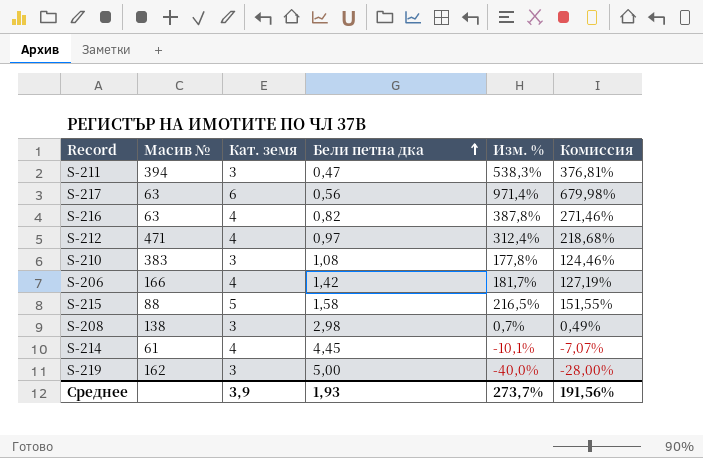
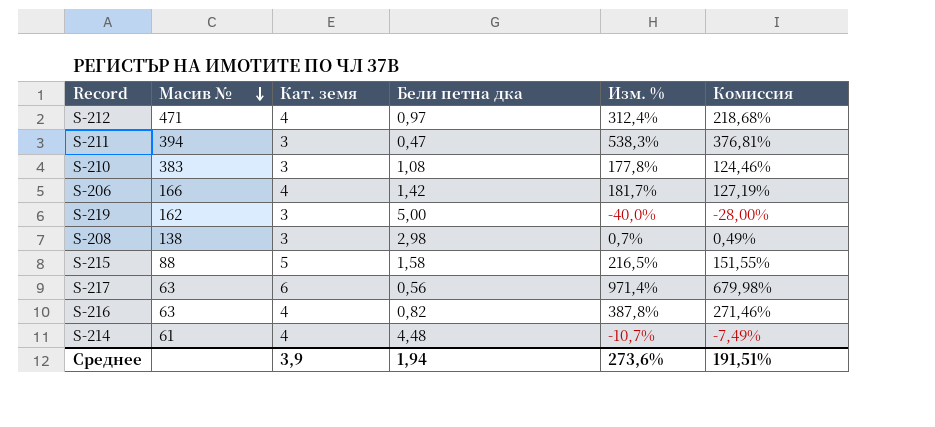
row order: Бели петна дка ascending -> Масив № descending
S-214 | Бели петна дка: 4,45 -> 4,48
S-214 | Изм. %: -10,1% -> -10,7%
S-214 | Комиссия: -7,07% -> -7,49%
Среднее | Бели петна дка: 1,93 -> 1,94
Среднее | Изм. %: 273,7% -> 273,6%
Среднее | Комиссия: 191,56% -> 191,51%

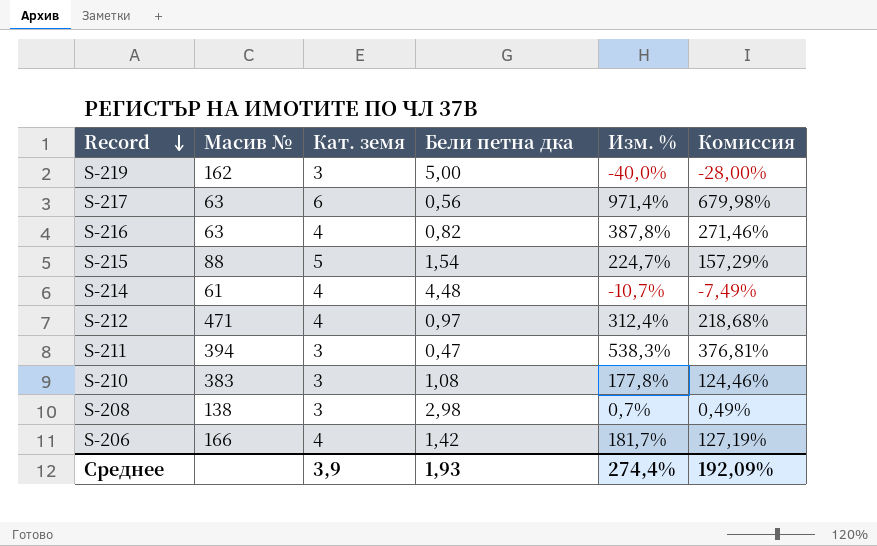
row order: Масив № descending -> Record descending
S-215 | Бели петна дка: 1,58 -> 1,54
S-215 | Изм. %: 216,5% -> 224,7%
S-215 | Комиссия: 151,55% -> 157,29%
Среднее | Бели петна дка: 1,94 -> 1,93
Среднее | Изм. %: 273,6% -> 274,4%
Среднее | Комиссия: 191,51% -> 192,09%

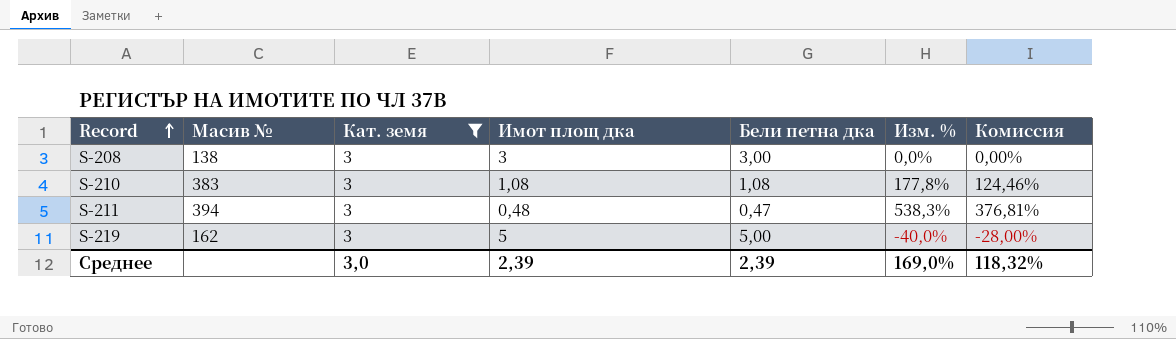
filter: none -> Кат. земя = 3
row order: Record descending -> Record ascending
column Имот площ дка | position: none -> 4
S-208 | Бели петна дка: 2,98 -> 3,00
S-208 | Изм. %: 0,7% -> 0,0%
S-208 | Комиссия: 0,49% -> 0,00%
Среднее | Кат. земя: 3,9 -> 3,0
Среднее | Бели петна дка: 1,93 -> 2,39
Среднее | Изм. %: 274,4% -> 169,0%
Среднее | Комиссия: 192,09% -> 118,32%

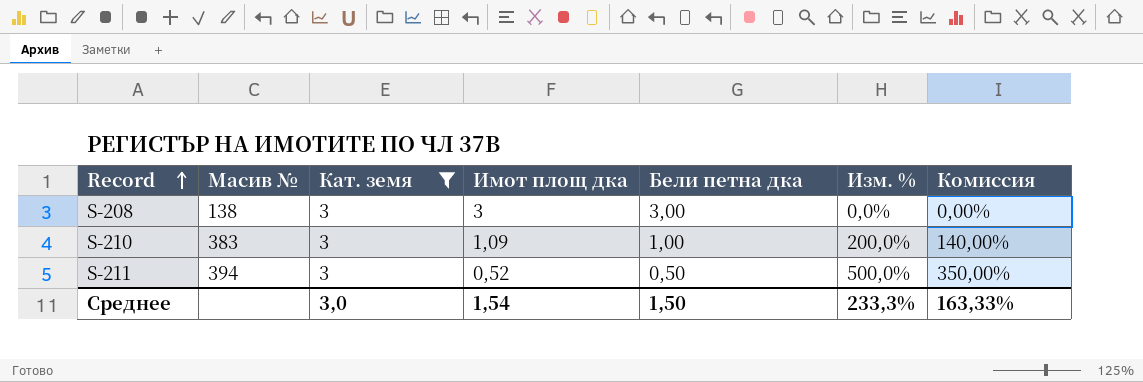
row S-219: 162 | 3 | 5 | 5,00 | -40,0% | -28,00% -> none
S-210 | Имот площ дка: 1,08 -> 1,09
S-210 | Бели петна дка: 1,08 -> 1,00
S-210 | Изм. %: 177,8% -> 200,0%
S-210 | Комиссия: 124,46% -> 140,00%
S-211 | Имот площ дка: 0,48 -> 0,52
S-211 | Бели петна дка: 0,47 -> 0,50
S-211 | Изм. %: 538,3% -> 500,0%
S-211 | Комиссия: 376,81% -> 350,00%
Среднее | Имот площ дка: 2,39 -> 1,54
Среднее | Бели петна дка: 2,39 -> 1,50
Среднее | Изм. %: 169,0% -> 233,3%
Среднее | Комиссия: 118,32% -> 163,33%

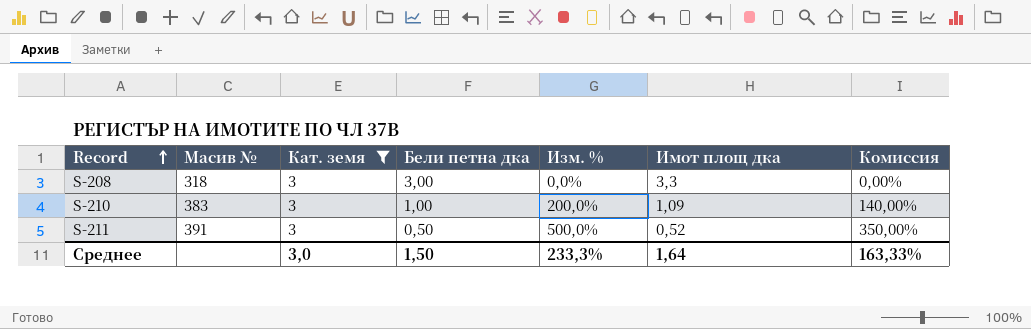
column Имот площ дка | position: 4 -> 6
S-208 | Масив №: 138 -> 318
S-208 | Имот площ дка: 3 -> 3,3
S-211 | Масив №: 394 -> 391
Среднее | Имот площ дка: 1,54 -> 1,64

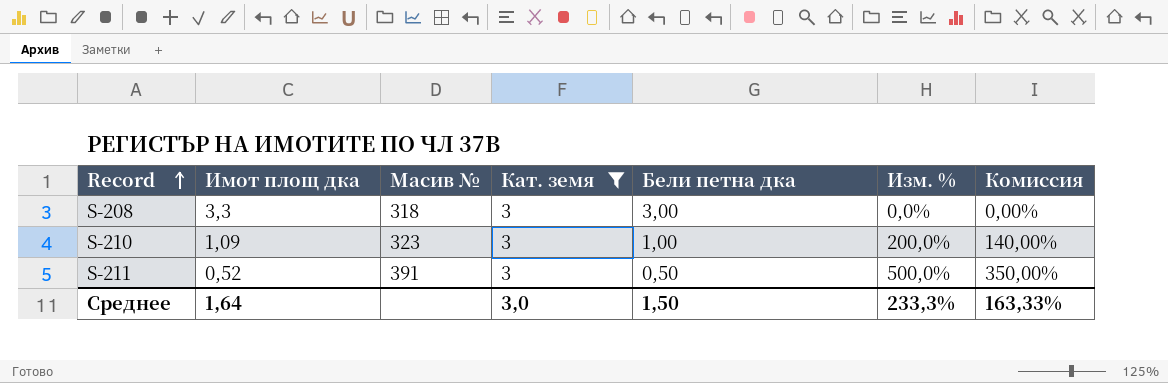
column Имот площ дка | position: 6 -> 2
S-210 | Масив №: 383 -> 323

